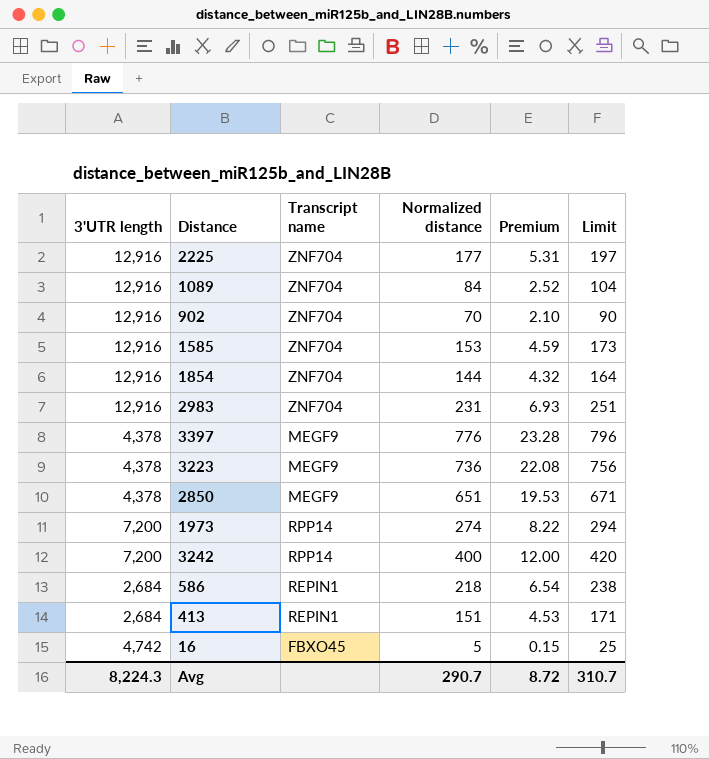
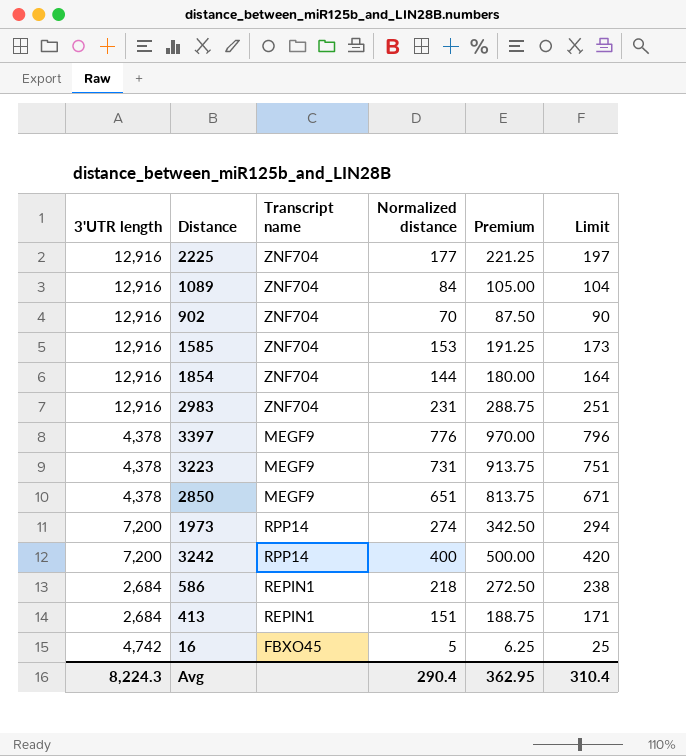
column Premium | formula: [Normalized distance] * 0.03 -> [Normalized distance] * 1.25
3223 | Normalized distance: 736 -> 731
3223 | Limit: 756 -> 751
Avg | Normalized distance: 290.7 -> 290.4
Avg | Premium: 8.72 -> 362.95
Avg | Limit: 310.7 -> 310.4

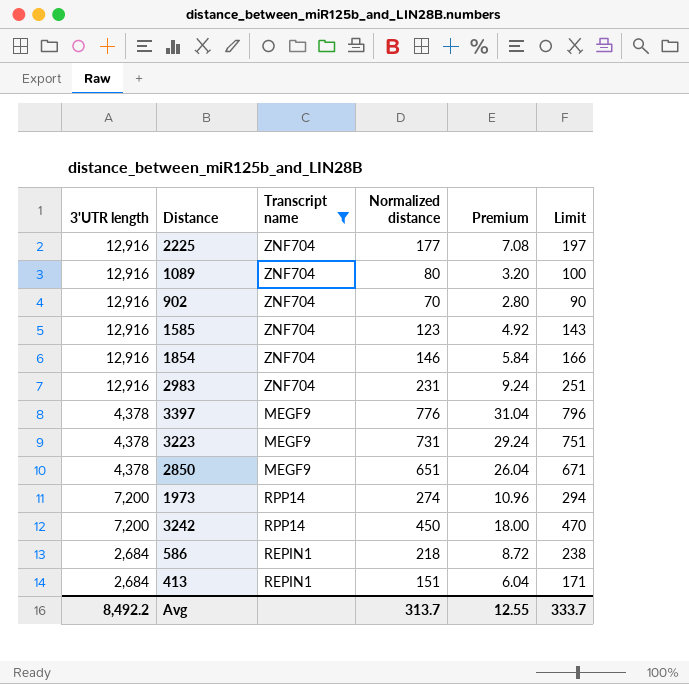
filter: none -> Transcript name != FBXO45
column Premium | formula: [Normalized distance] * 1.25 -> [Normalized distance] * 0.04
1089 | Normalized distance: 84 -> 80
1089 | Limit: 104 -> 100
1585 | Normalized distance: 153 -> 123
1585 | Limit: 173 -> 143
1854 | Normalized distance: 144 -> 146
1854 | Limit: 164 -> 166
3242 | Normalized distance: 400 -> 450
3242 | Limit: 420 -> 470
Avg | 3'UTR length: 8,224.3 -> 8,492.2
Avg | Normalized distance: 290.4 -> 313.7
Avg | Premium: 362.95 -> 12.55
Avg | Limit: 310.4 -> 333.7

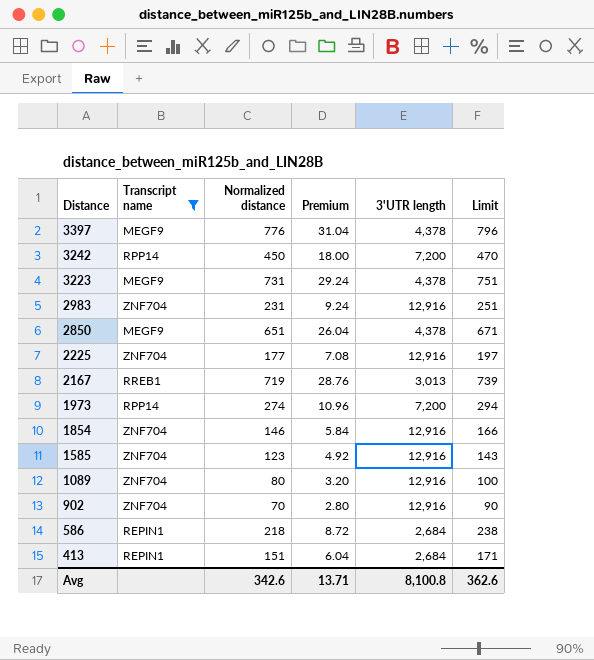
row order: none -> Distance descending
column 3'UTR length | position: 1 -> 5
row 2167: none -> RREB1 | 719 | 28.76 | 3,013 | 739
Avg | Normalized distance: 313.7 -> 342.6
Avg | Premium: 12.55 -> 13.71
Avg | 3'UTR length: 8,492.2 -> 8,100.8
Avg | Limit: 333.7 -> 362.6

